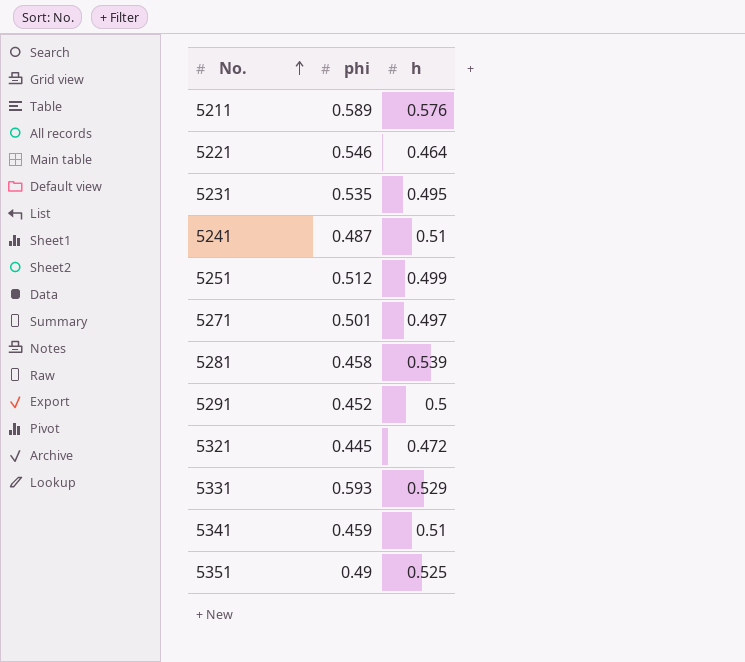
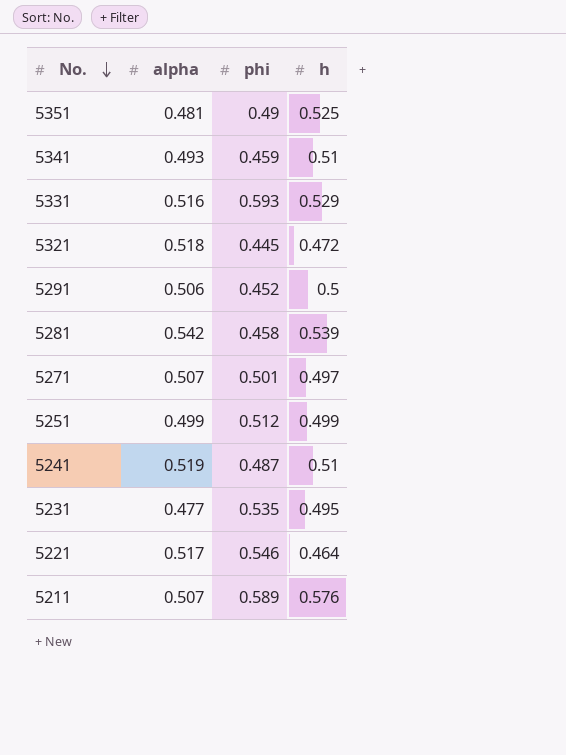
row order: No. ascending -> No. descending
column alpha | position: none -> 2

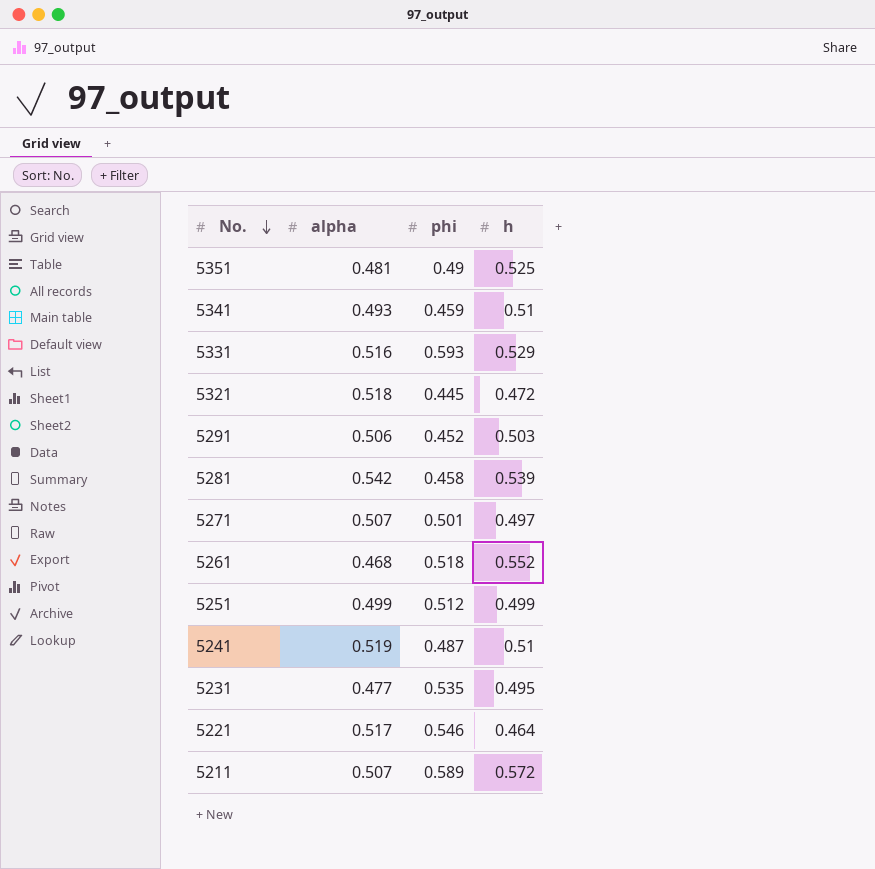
5291 | h: 0.5 -> 0.503
row 5261: none -> 0.468 | 0.518 | 0.552
5211 | h: 0.576 -> 0.572

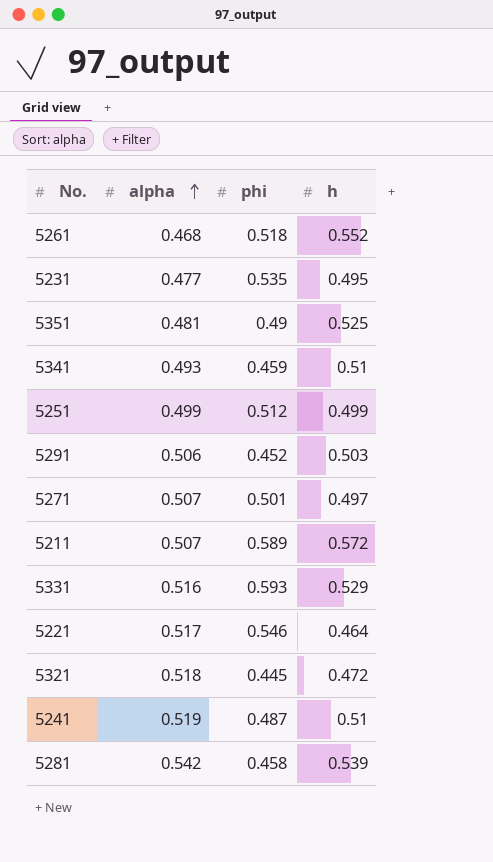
row order: No. descending -> alpha ascending

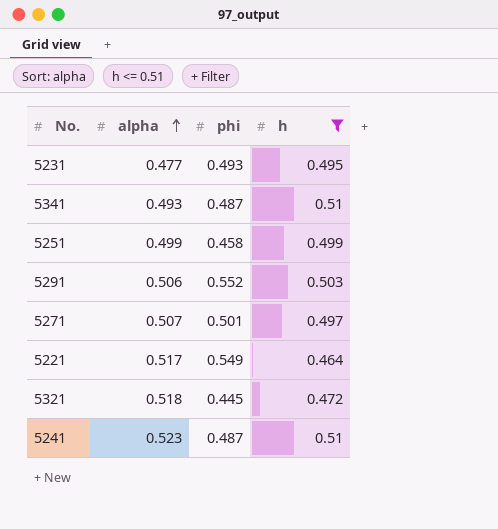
filter: none -> h <= 0.51
5231 | phi: 0.535 -> 0.493
5341 | phi: 0.459 -> 0.487
5251 | phi: 0.512 -> 0.458
5291 | phi: 0.452 -> 0.552
5221 | phi: 0.546 -> 0.549
5241 | alpha: 0.519 -> 0.523

